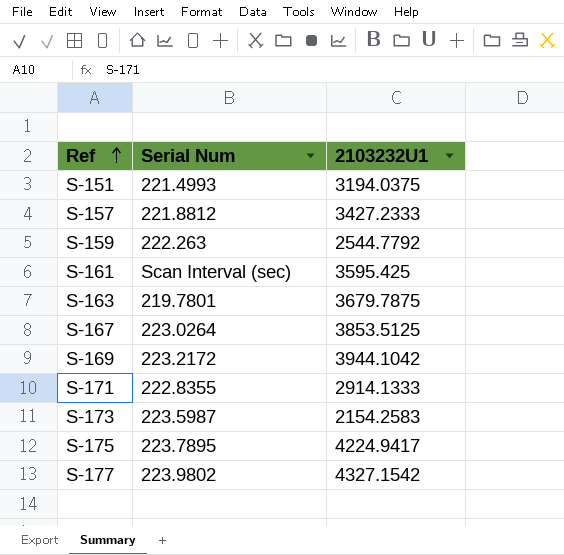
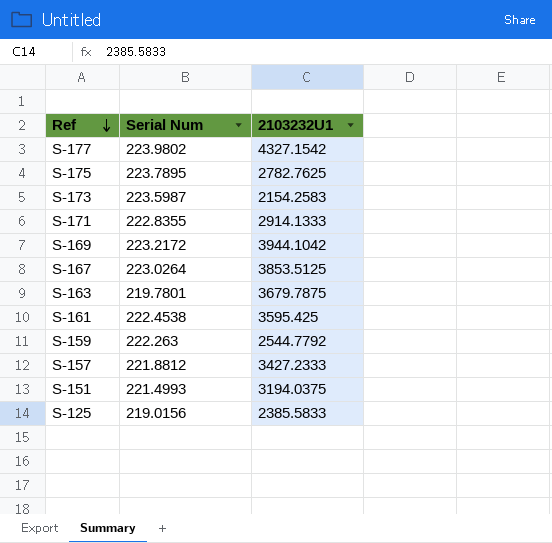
row order: Ref ascending -> Ref descending
S-175 | 2103232U1: 4224.9417 -> 2782.7625
S-161 | Serial Num: Scan Interval (sec) -> 222.4538
row S-125: none -> 219.0156 | 2385.5833

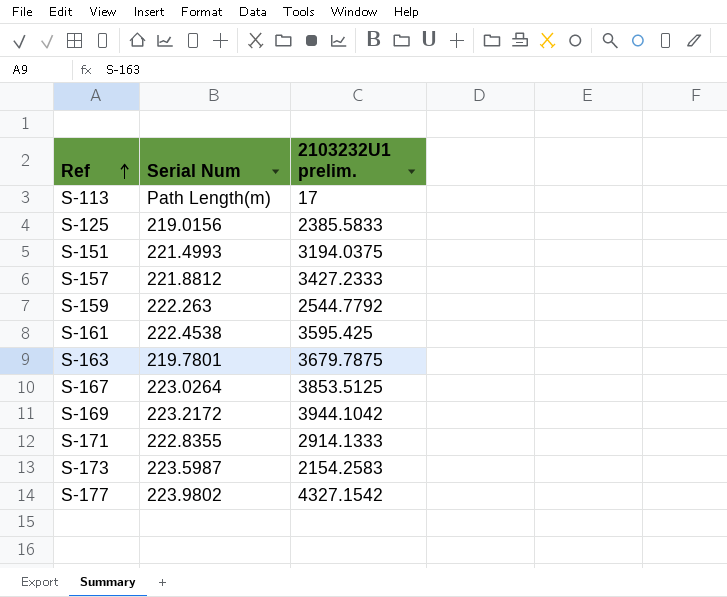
row order: Ref descending -> Ref ascending
column name: 2103232U1 -> 2103232U1 prelim.
row S-175: 223.7895 | 2782.7625 -> none
row S-113: none -> Path Length(m) | 17

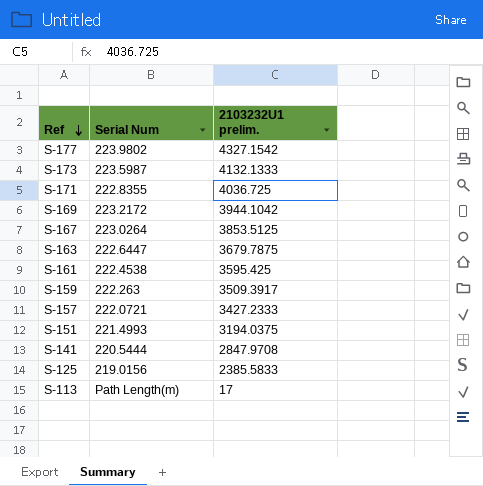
row order: Ref ascending -> Ref descending
S-173 | 2103232U1 prelim.: 2154.2583 -> 4132.1333
S-171 | 2103232U1 prelim.: 2914.1333 -> 4036.725
S-163 | Serial Num: 219.7801 -> 222.6447
S-159 | 2103232U1 prelim.: 2544.7792 -> 3509.3917
S-157 | Serial Num: 221.8812 -> 222.0721
row S-141: none -> 220.5444 | 2847.9708

